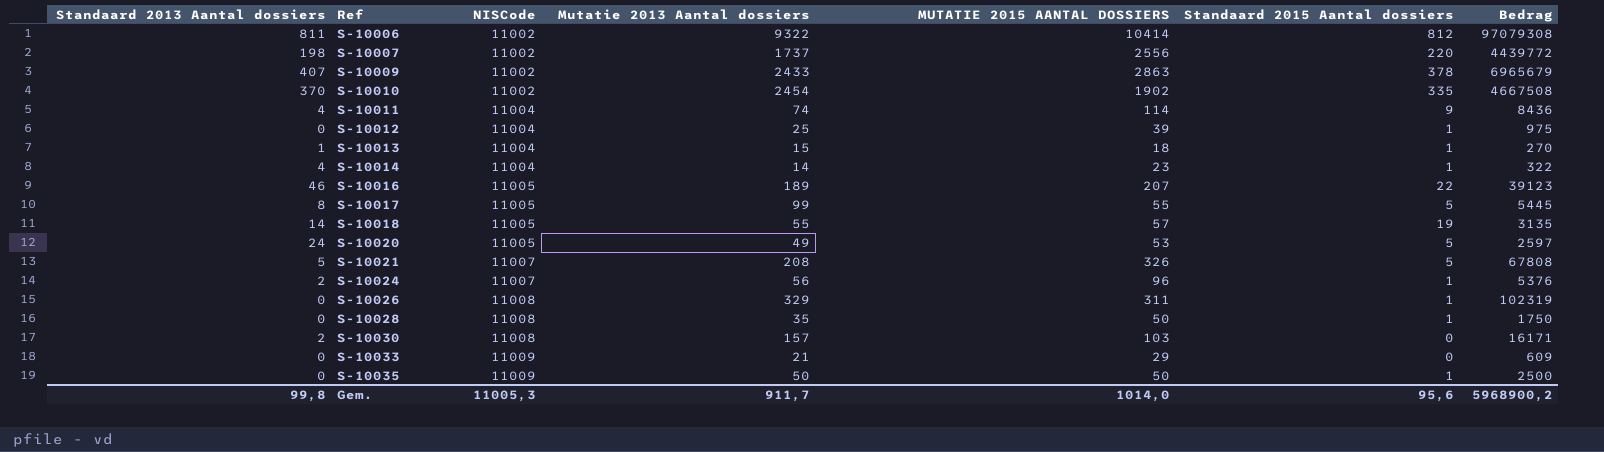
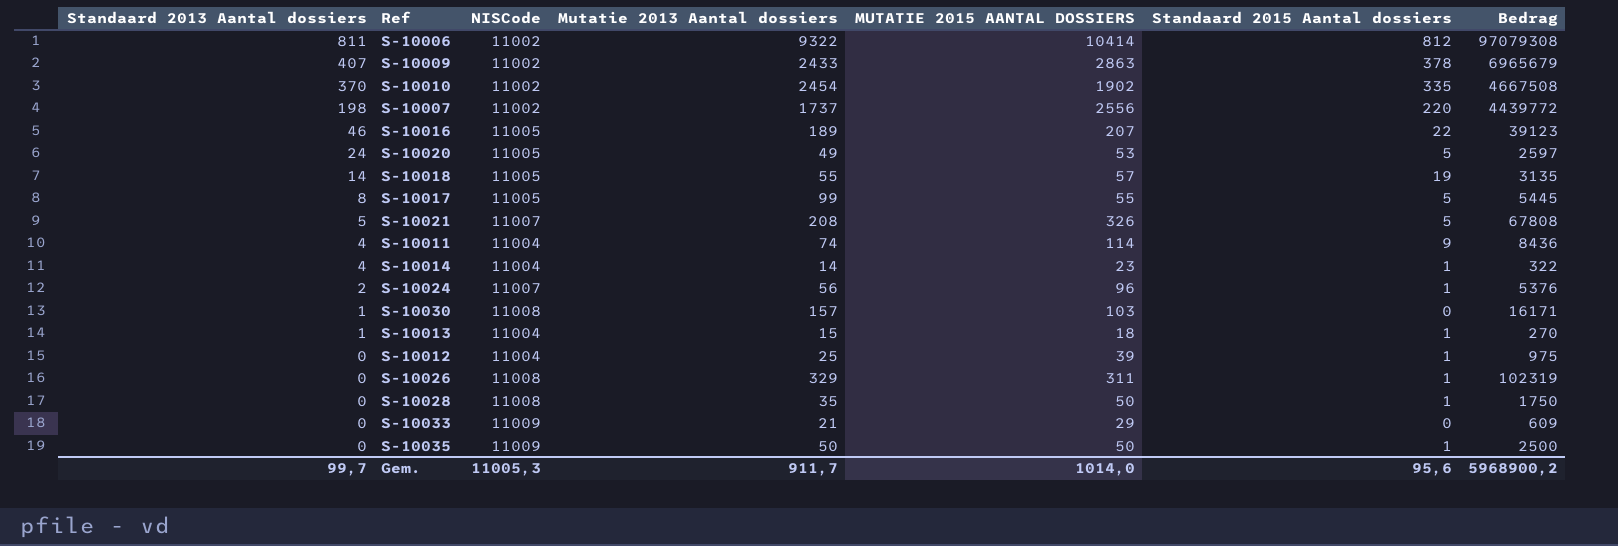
row order: Ref ascending -> Standaard 2013 Aantal dossiers descending
S-10030 | Standaard 2013 Aantal dossiers: 2 -> 1
Gem. | Standaard 2013 Aantal dossiers: 99,8 -> 99,7

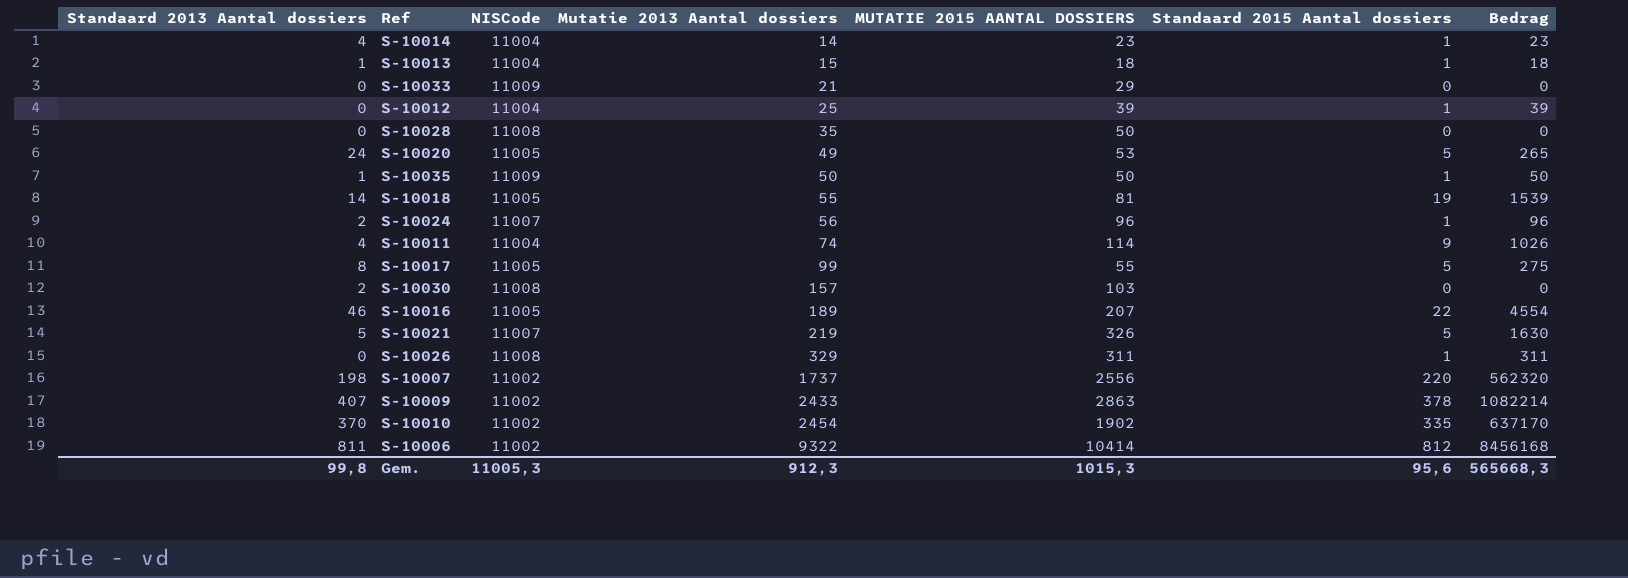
row order: Standaard 2013 Aantal dossiers descending -> Mutatie 2013 Aantal dossiers ascending
column Bedrag | formula: [Mutatie 2013 Aantal dossiers] * [MUTATIE 2015 AANTAL DOSSIERS] -> [MUTATIE 2015 AANTAL DOSSIERS] * [Standaard 2015 Aantal dossiers]
S-10028 | Standaard 2015 Aantal dossiers: 1 -> 0
S-10035 | Standaard 2013 Aantal dossiers: 0 -> 1
S-10018 | MUTATIE 2015 AANTAL DOSSIERS: 57 -> 81
S-10030 | Standaard 2013 Aantal dossiers: 1 -> 2
S-10021 | Mutatie 2013 Aantal dossiers: 208 -> 219
Gem. | Standaard 2013 Aantal dossiers: 99,7 -> 99,8
Gem. | Mutatie 2013 Aantal dossiers: 911,7 -> 912,3
Gem. | MUTATIE 2015 AANTAL DOSSIERS: 1014,0 -> 1015,3
Gem. | Bedrag: 5968900,2 -> 565668,3

